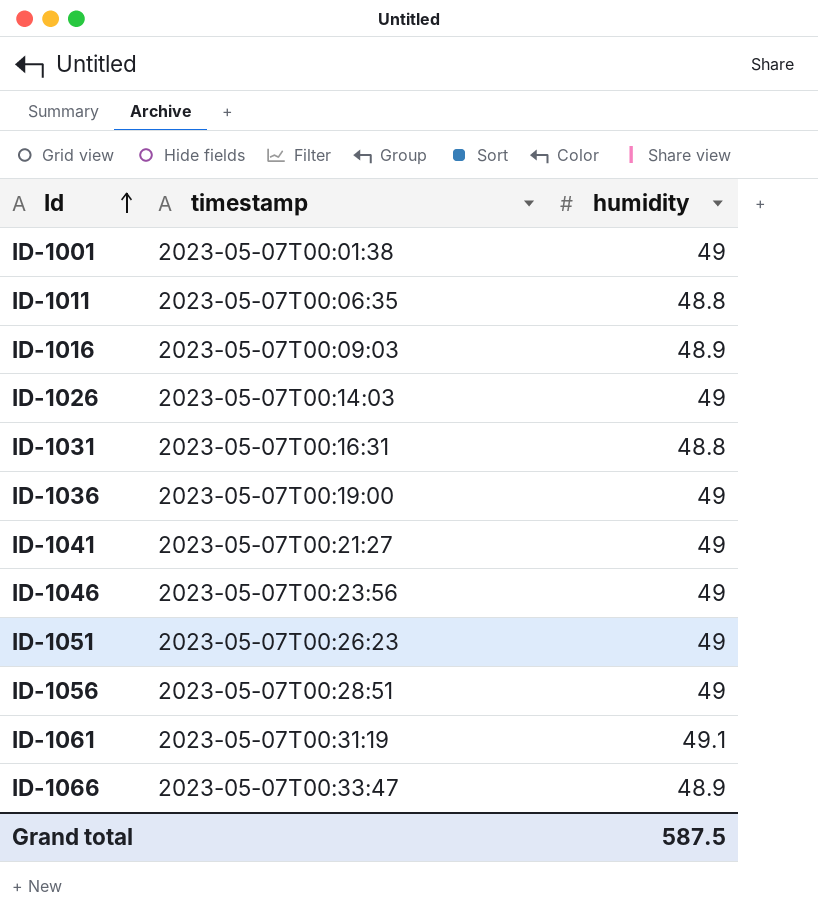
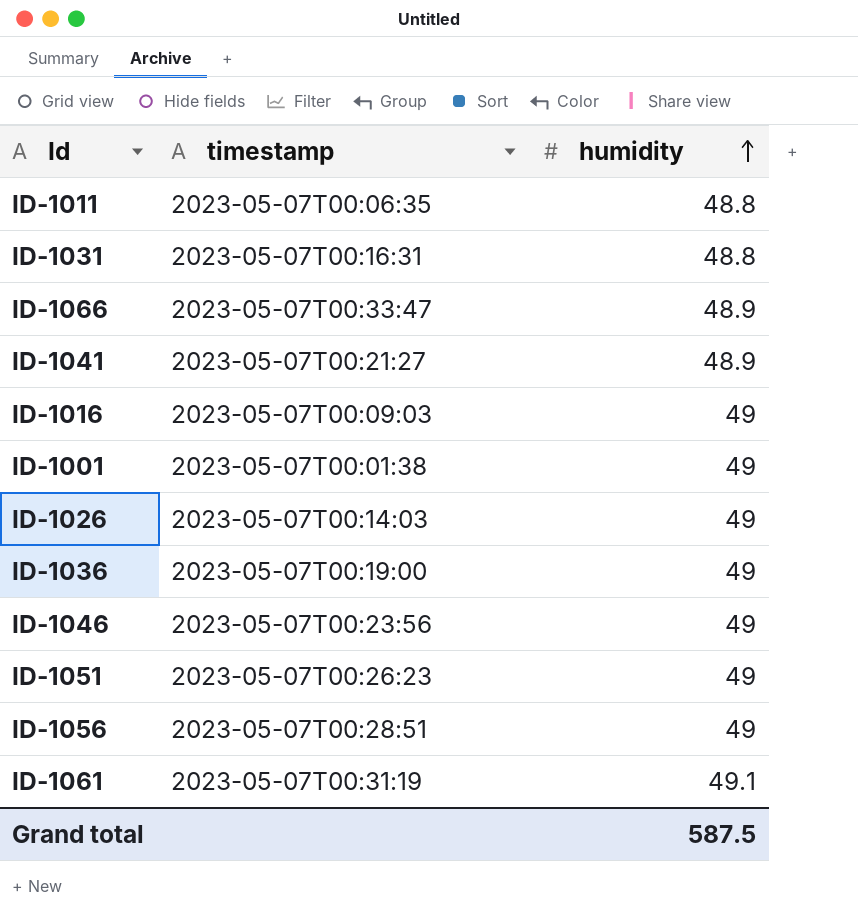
row order: Id ascending -> humidity ascending
ID-1041 | humidity: 49 -> 48.9
ID-1016 | humidity: 48.9 -> 49

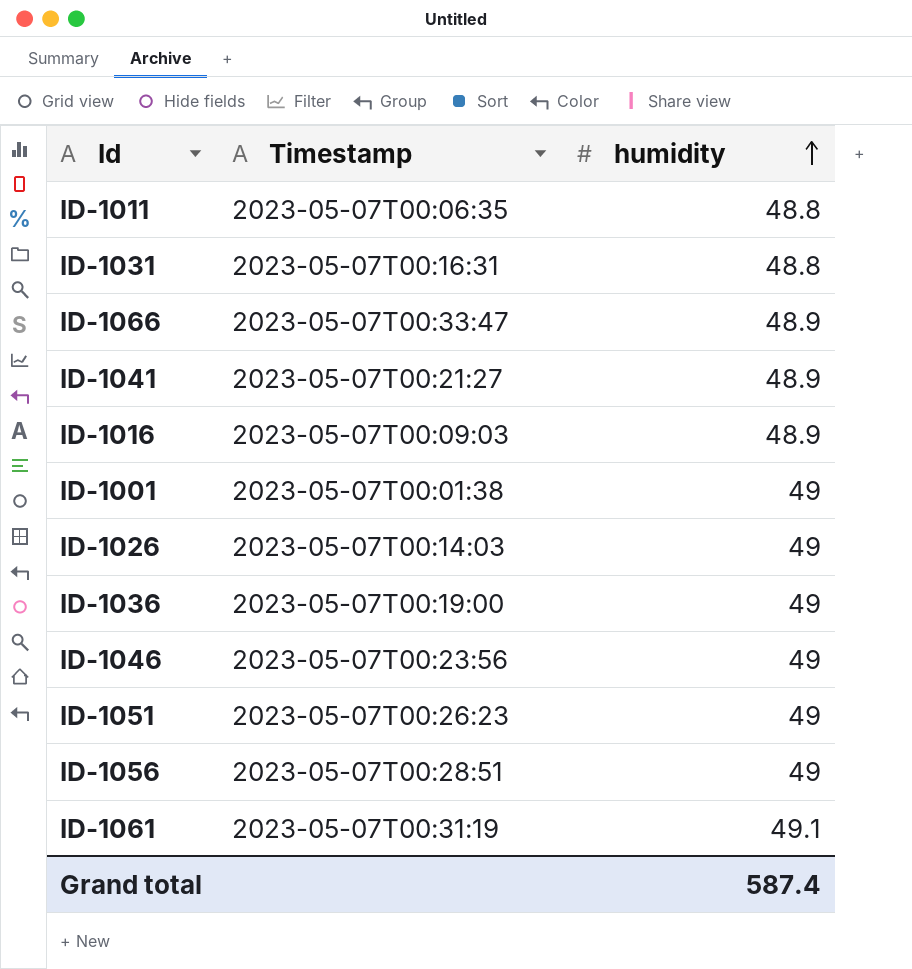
column name: timestamp -> Timestamp
ID-1016 | humidity: 49 -> 48.9
Grand total | humidity: 587.5 -> 587.4

